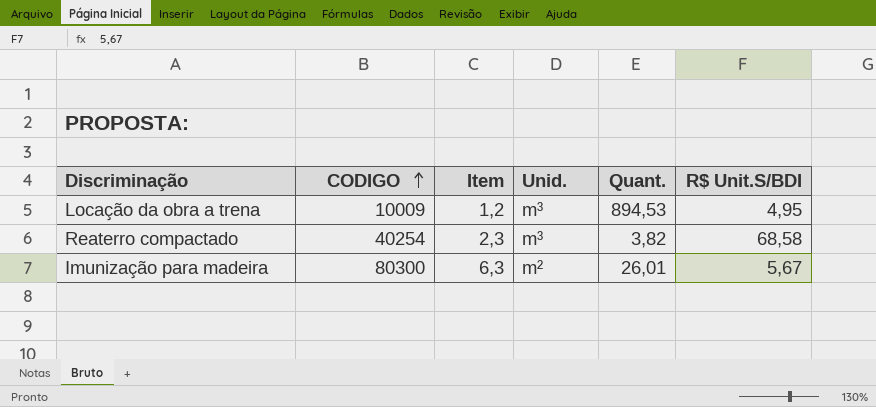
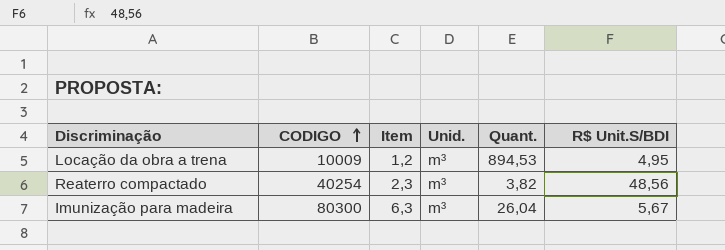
Reaterro compactado | R$ Unit.S/BDI: 68,58 -> 48,56
Imunização para madeira | Unid.: m² -> m³
Imunização para madeira | Quant.: 26,01 -> 26,04

